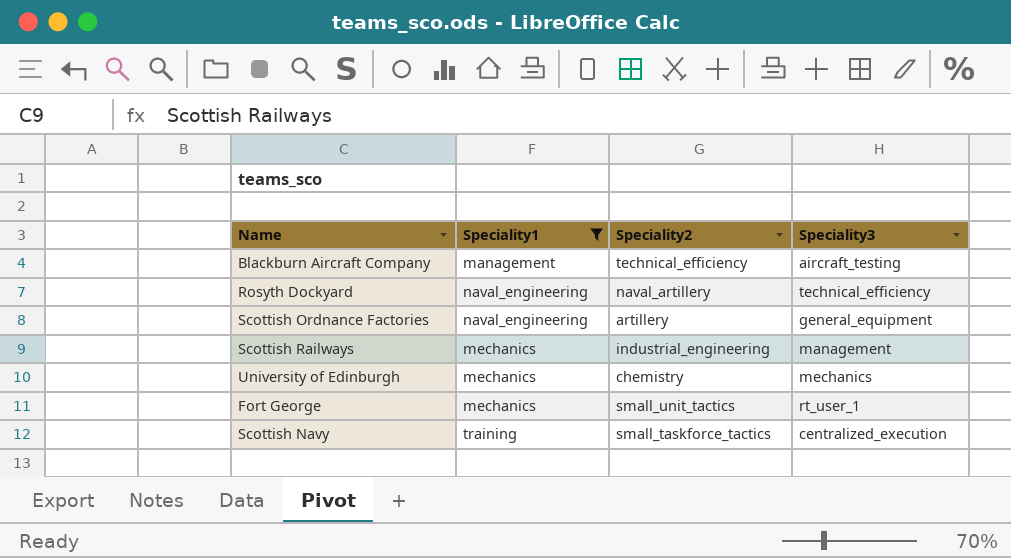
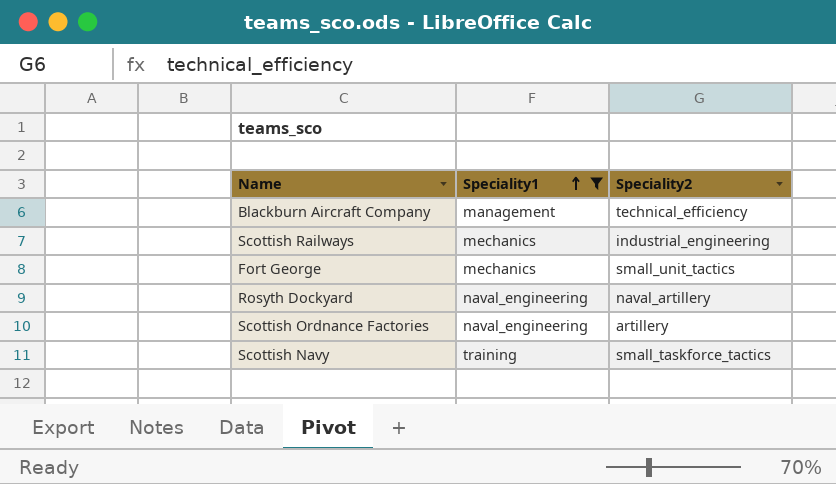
row order: none -> Speciality1 ascending
column Speciality3 | position: 4 -> none
row University of Edinburgh: mechanics | chemistry | mechanics -> none

